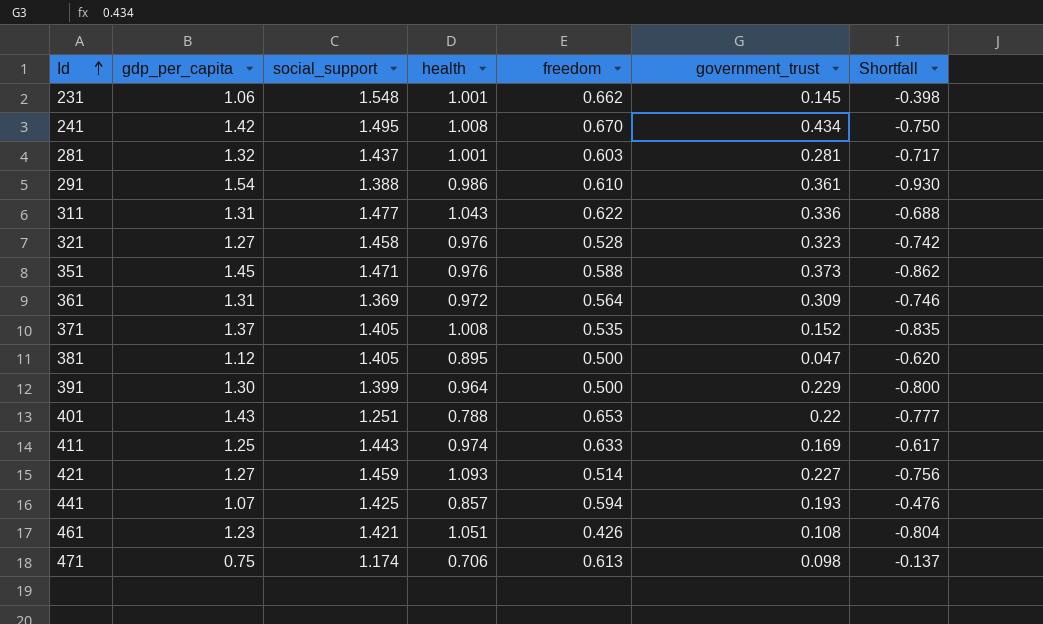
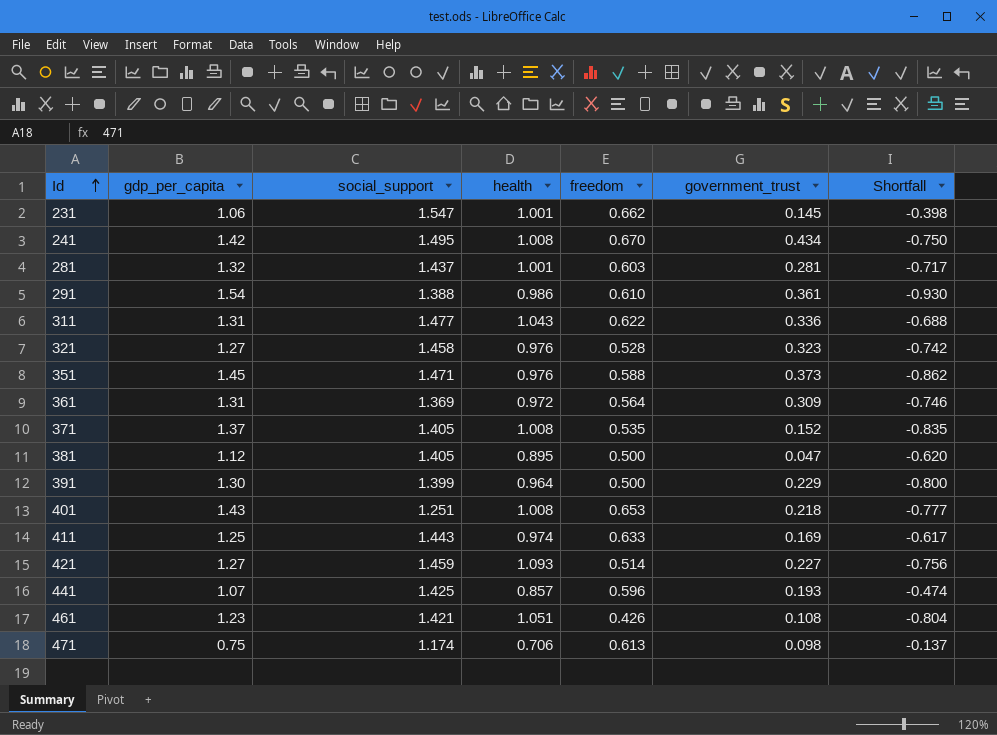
231 | social_support: 1.548 -> 1.547
401 | health: 0.788 -> 1.008
401 | government_trust: 0.22 -> 0.218
441 | freedom: 0.594 -> 0.596
441 | Shortfall: -0.476 -> -0.474

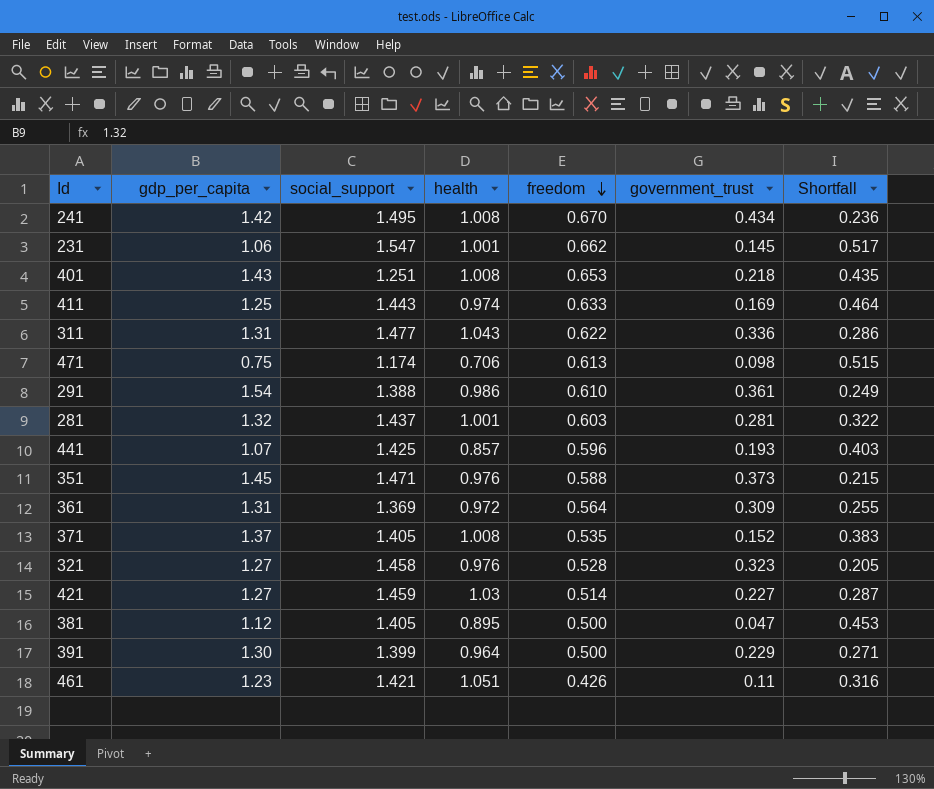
row order: Id ascending -> freedom descending
column Shortfall | formula: [freedom] - [gdp_per_capita] -> [freedom] - [government_trust]
421 | health: 1.093 -> 1.03
461 | government_trust: 0.108 -> 0.11

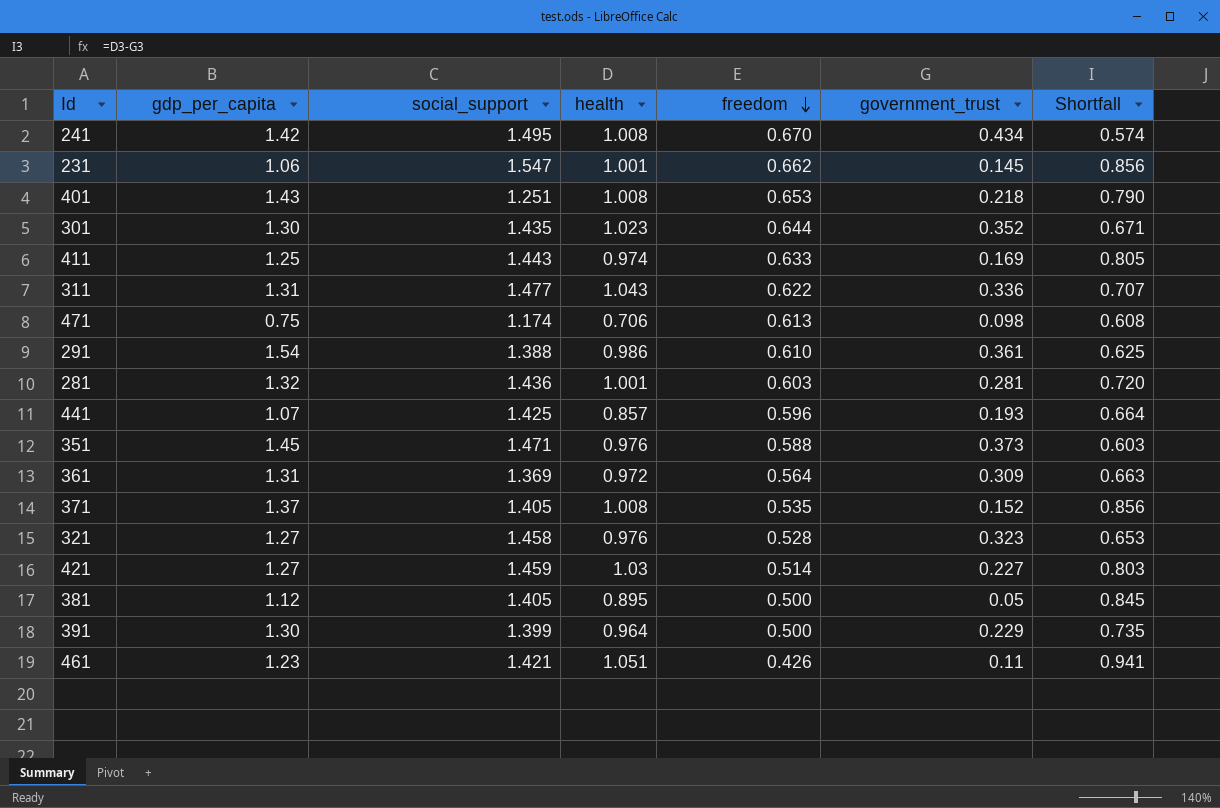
column Shortfall | formula: [freedom] - [government_trust] -> [health] - [government_trust]
row 301: none -> 1.30 | 1.435 | 1.023 | 0.644 | 0.352 | 0.671
281 | social_support: 1.437 -> 1.436
381 | government_trust: 0.047 -> 0.05

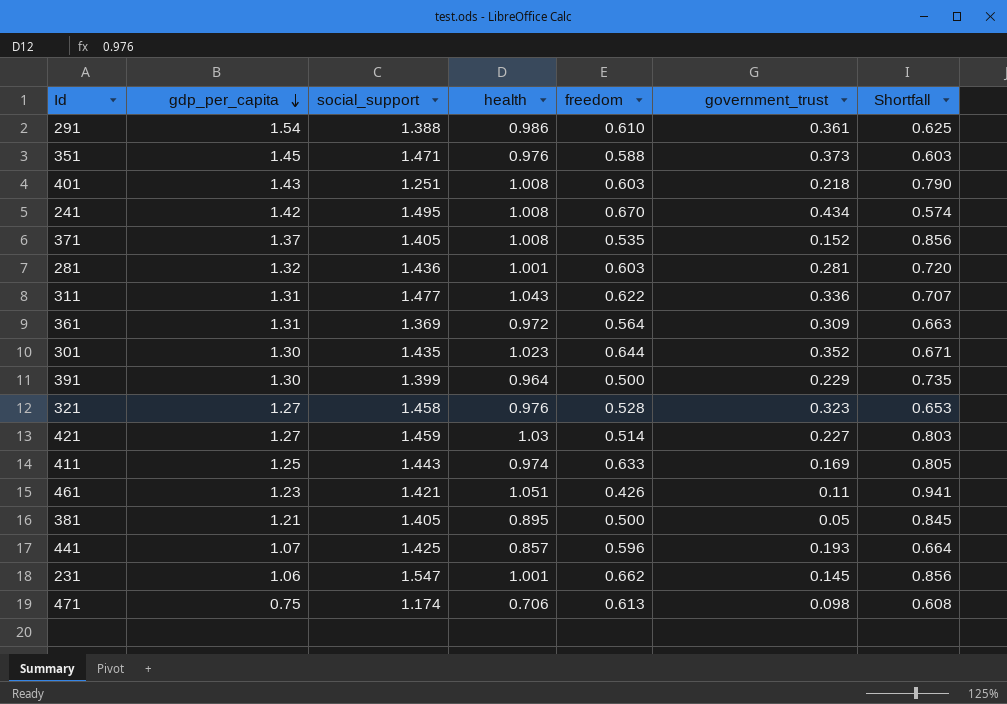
row order: freedom descending -> gdp_per_capita descending
401 | freedom: 0.653 -> 0.603
381 | gdp_per_capita: 1.12 -> 1.21

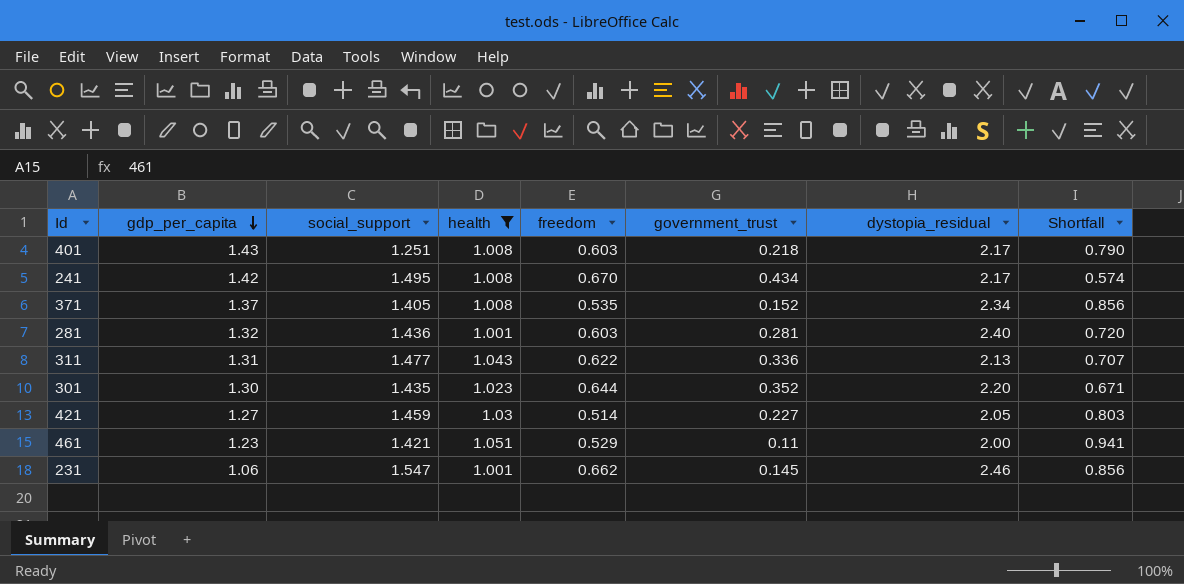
filter: none -> health >= 1.001
column dystopia_residual | position: none -> 7
461 | freedom: 0.426 -> 0.529

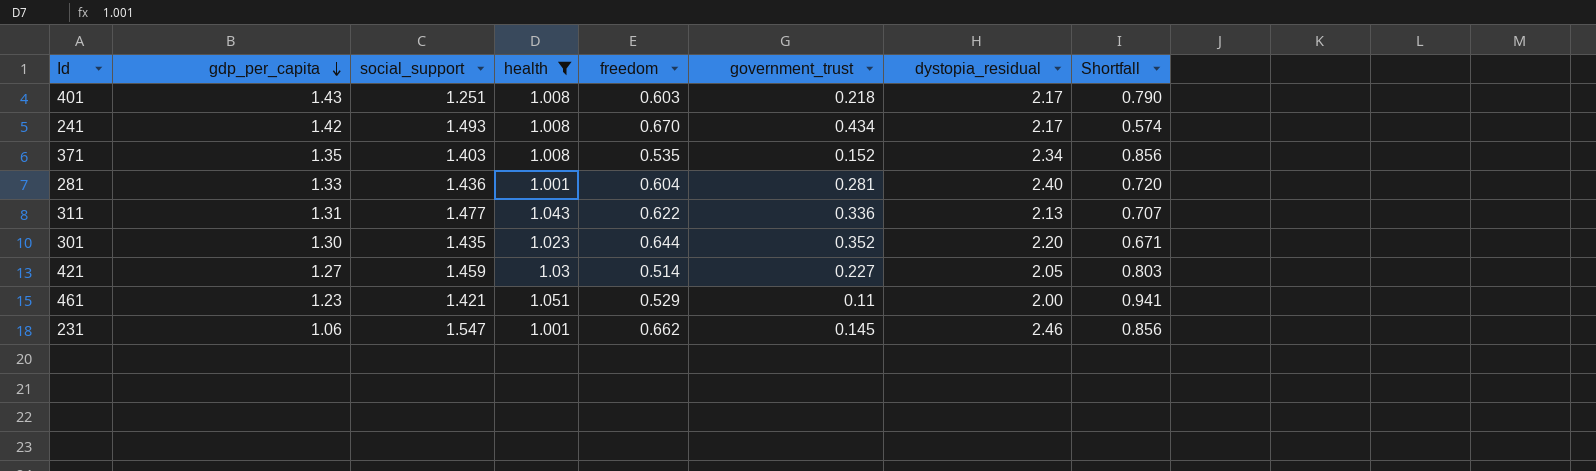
241 | social_support: 1.495 -> 1.493
371 | gdp_per_capita: 1.37 -> 1.35
371 | social_support: 1.405 -> 1.403
281 | gdp_per_capita: 1.32 -> 1.33
281 | freedom: 0.603 -> 0.604

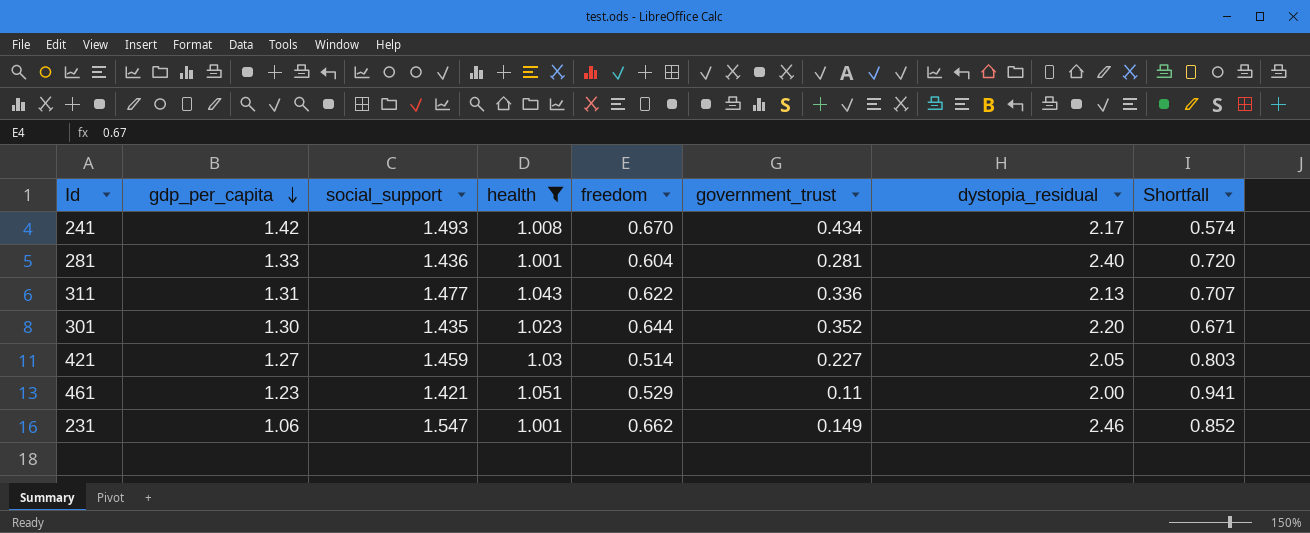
row 401: 1.43 | 1.251 | 1.008 | 0.603 | 0.218 | 2.17 | 0.790 -> none
row 371: 1.35 | 1.403 | 1.008 | 0.535 | 0.152 | 2.34 | 0.856 -> none
231 | government_trust: 0.145 -> 0.149
231 | Shortfall: 0.856 -> 0.852

